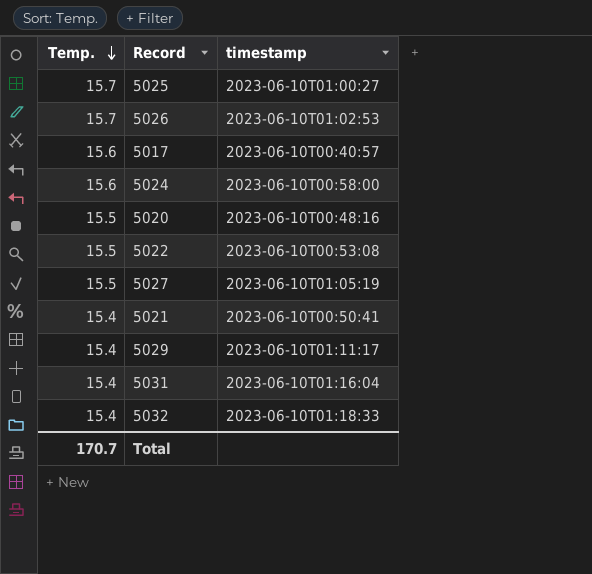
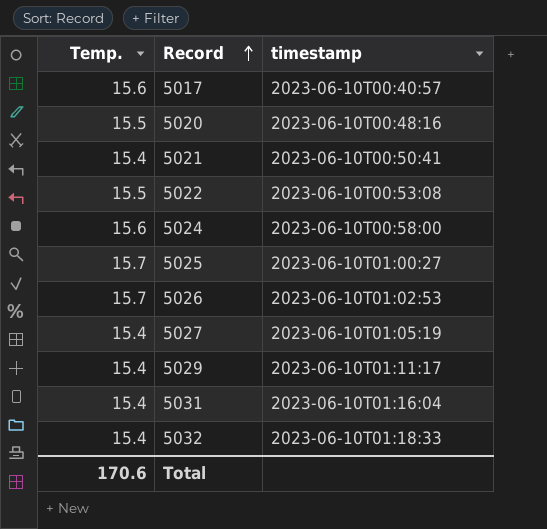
row order: Temp. descending -> Record ascending
5027 | Temp.: 15.5 -> 15.4
Total | Temp.: 170.7 -> 170.6

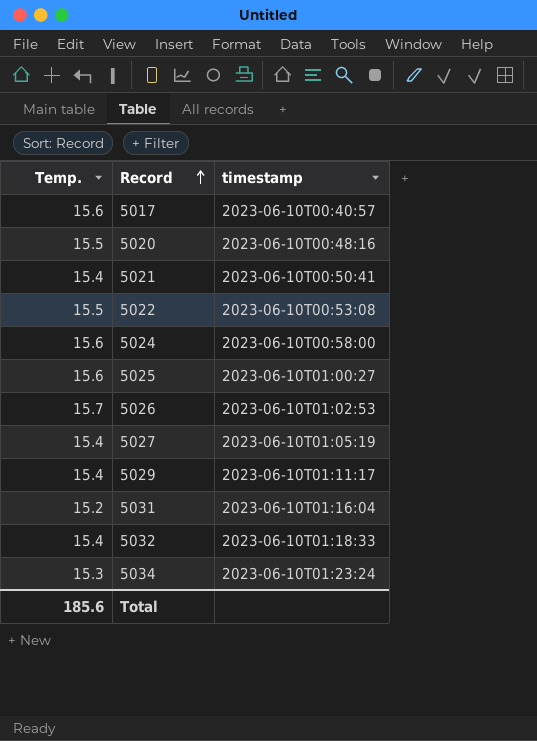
5025 | Temp.: 15.7 -> 15.6
5031 | Temp.: 15.4 -> 15.2
row 5034: none -> 15.3 | 2023-06-10T01:23:24
Total | Temp.: 170.6 -> 185.6

